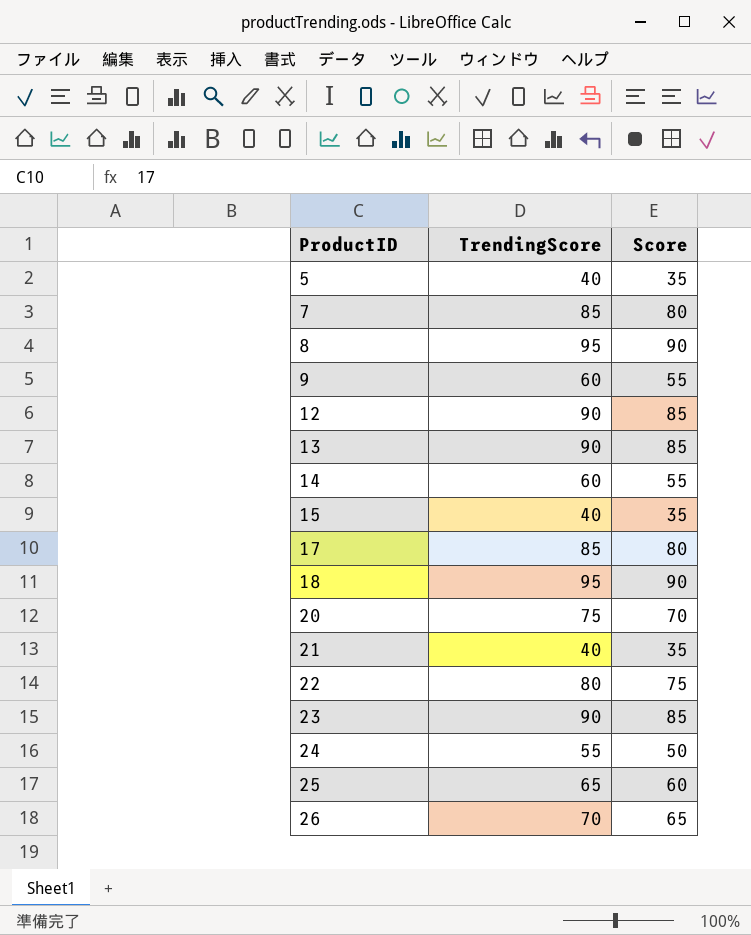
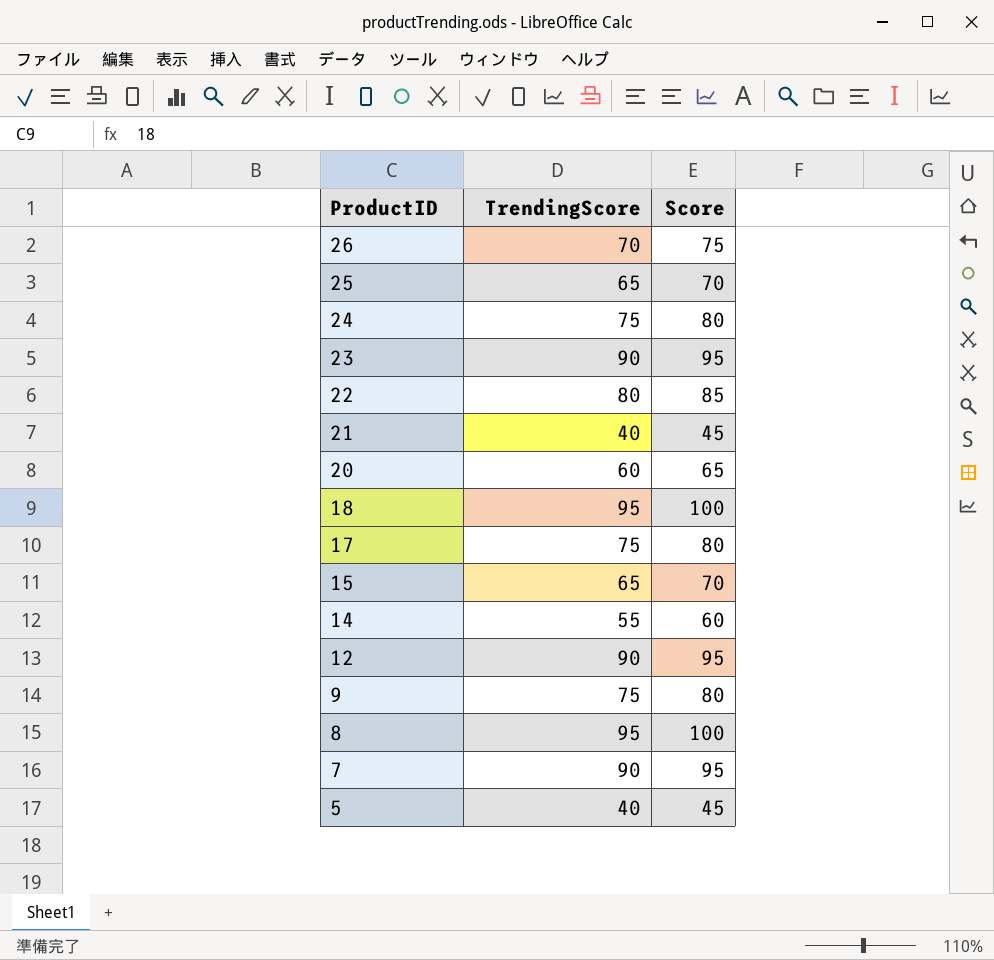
row order: ProductID ascending -> ProductID descending
column Score | formula: [TrendingScore] - 5 -> [TrendingScore] + 5
row 13: 90 | 85 -> none
24 | TrendingScore: 55 -> 75
20 | TrendingScore: 75 -> 60
17 | TrendingScore: 85 -> 75
15 | TrendingScore: 40 -> 65
14 | TrendingScore: 60 -> 55
9 | TrendingScore: 60 -> 75
7 | TrendingScore: 85 -> 90

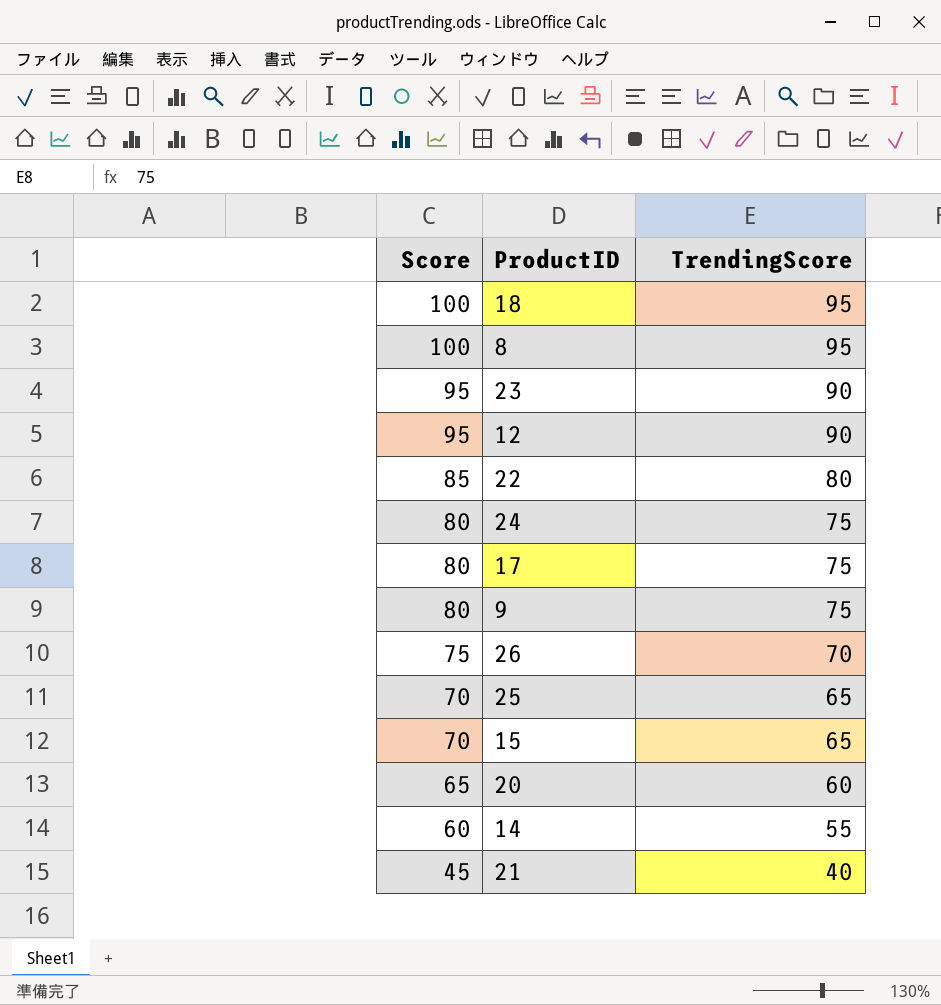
row order: ProductID descending -> Score descending
column Score | position: 3 -> 1
row 7: 90 | 95 -> none
row 5: 40 | 45 -> none

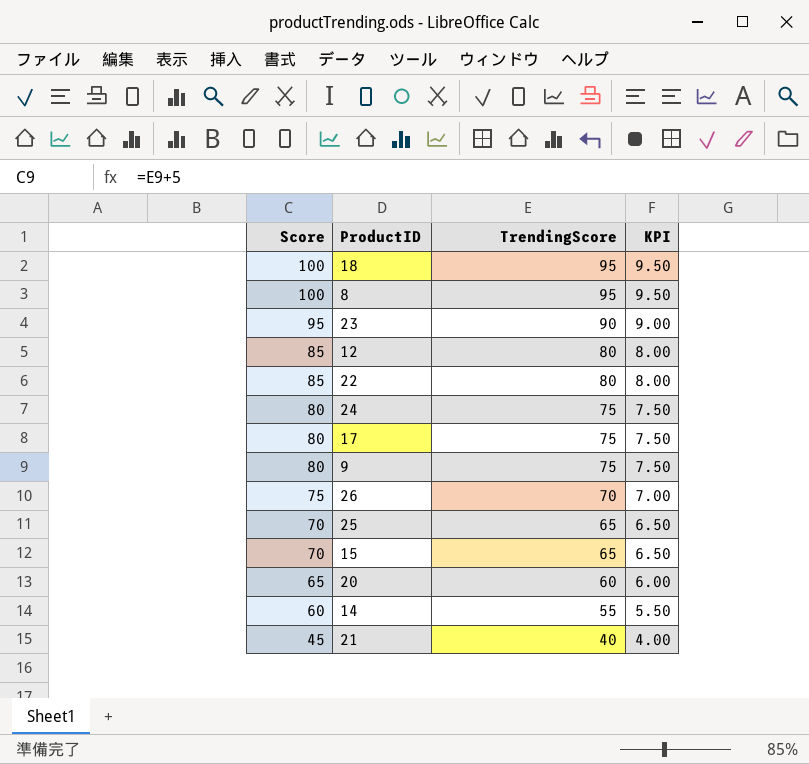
column KPI | formula: none -> [TrendingScore] * 0.1
12 | Score: 95 -> 85
12 | TrendingScore: 90 -> 80

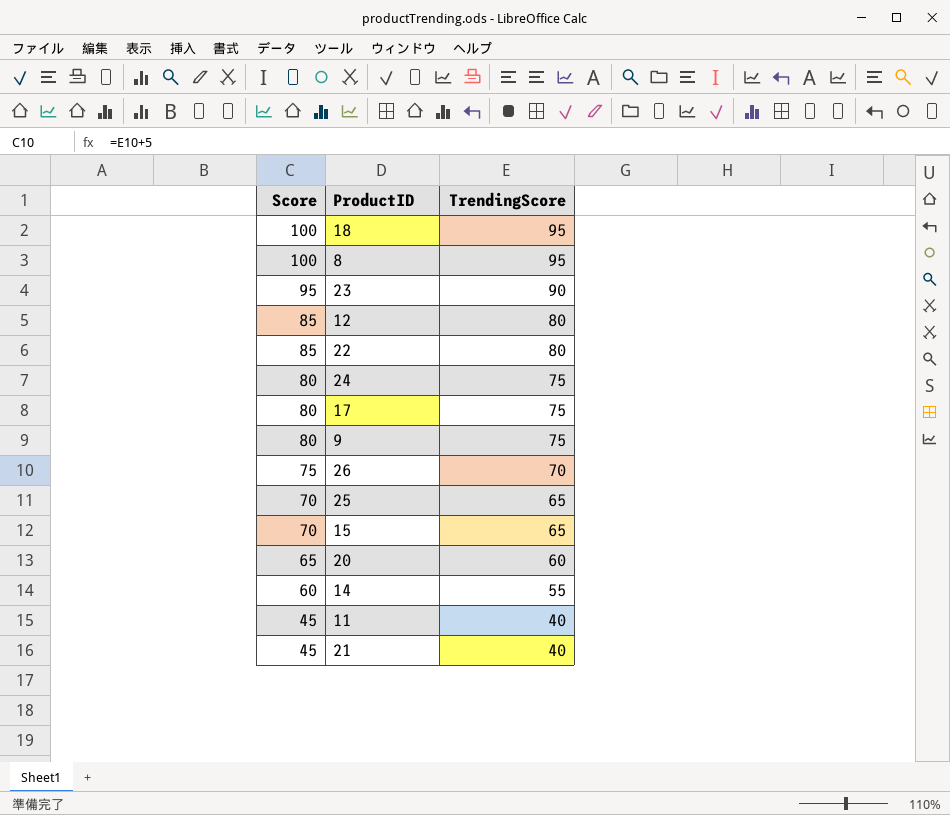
column KPI | formula: [TrendingScore] * 0.1 -> none
row 11: none -> 45 | 40

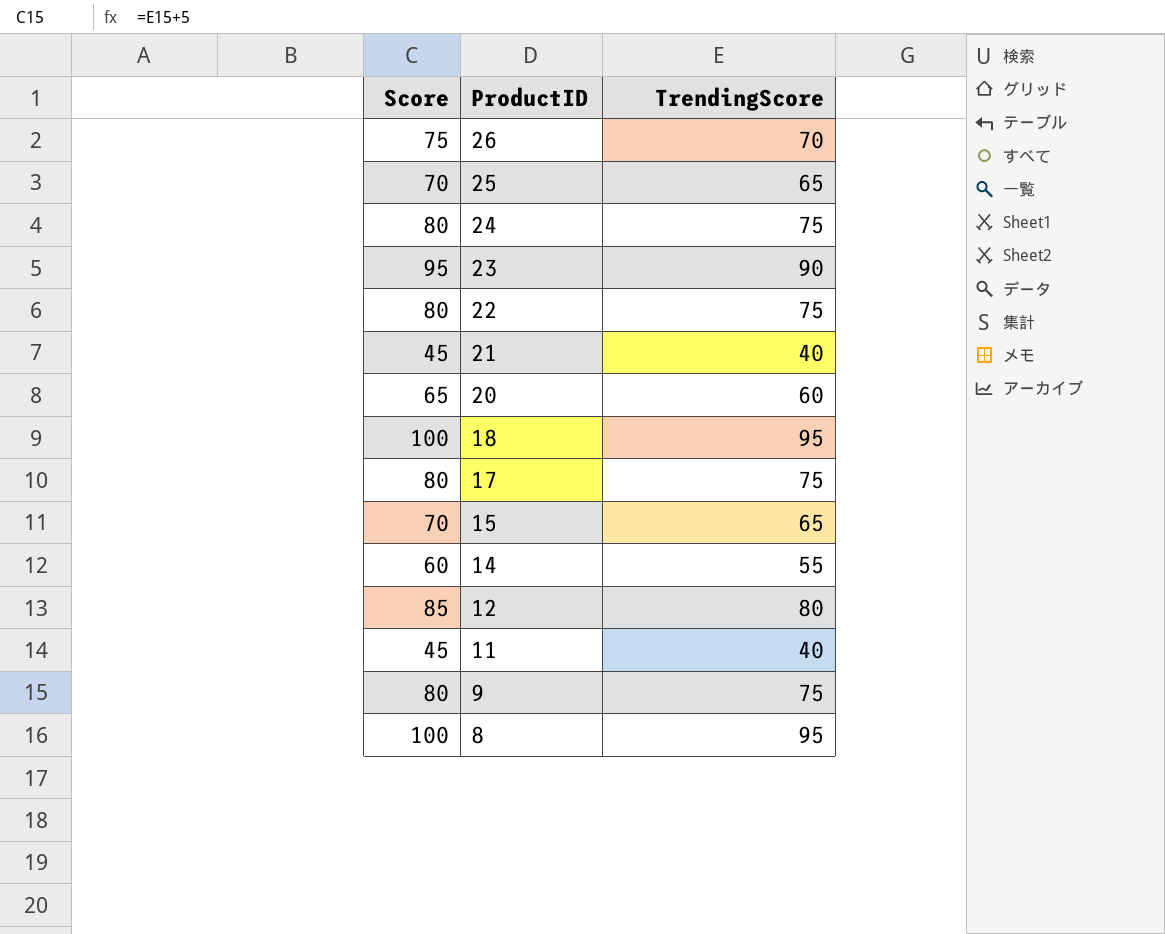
row order: Score descending -> ProductID descending
22 | Score: 85 -> 80
22 | TrendingScore: 80 -> 75

